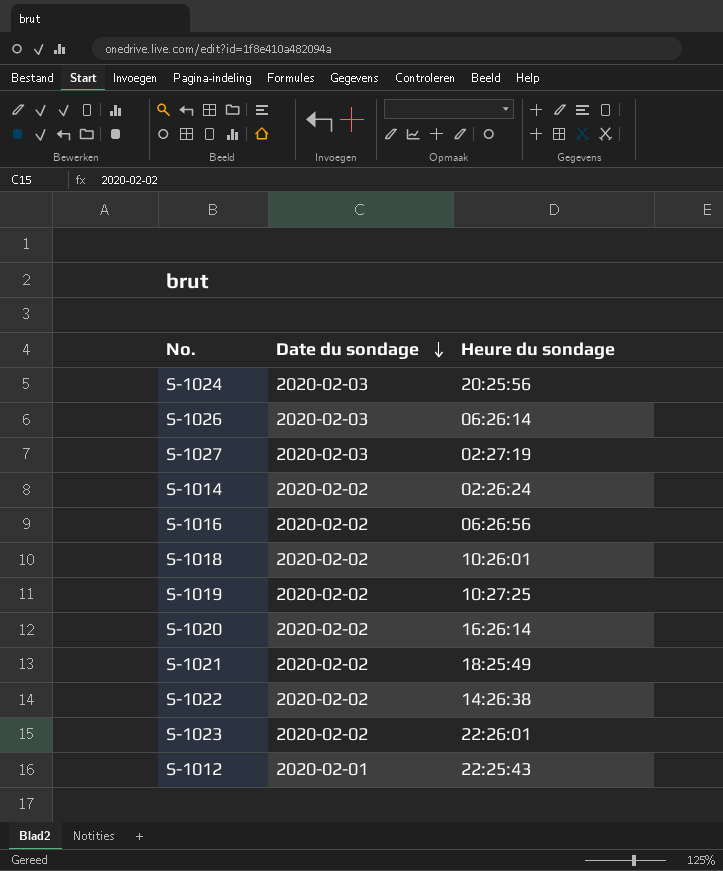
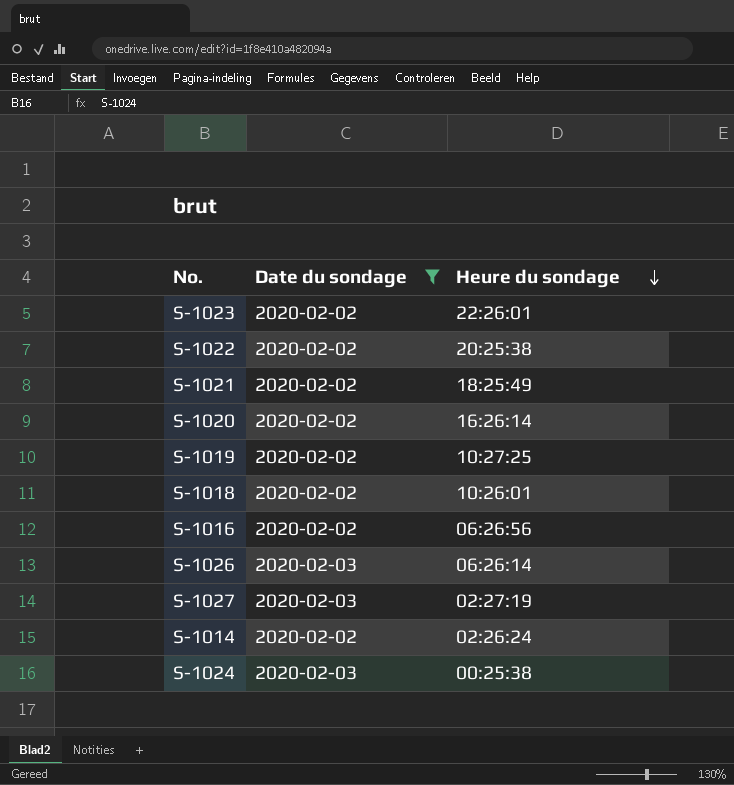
filter: none -> Date du sondage != 2020-02-01
row order: Date du sondage descending -> Heure du sondage descending
S-1022 | Heure du sondage: 14:26:38 -> 20:25:38
S-1024 | Heure du sondage: 20:25:56 -> 00:25:38

